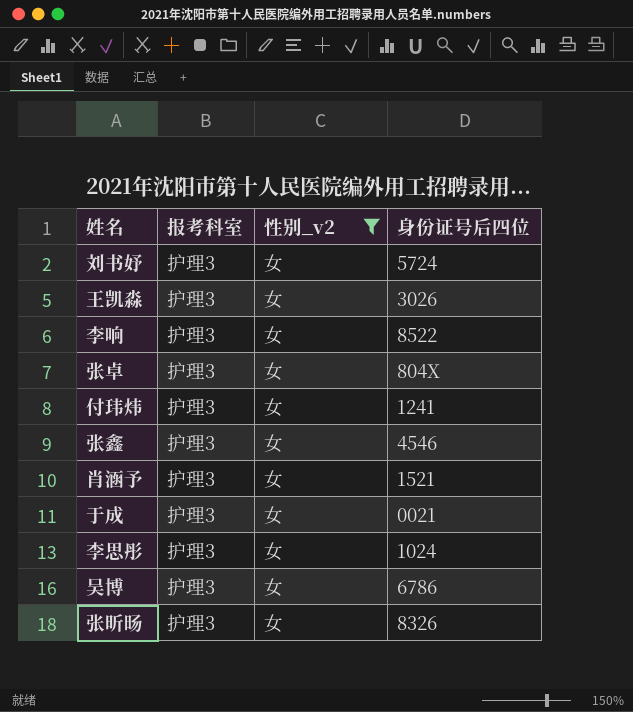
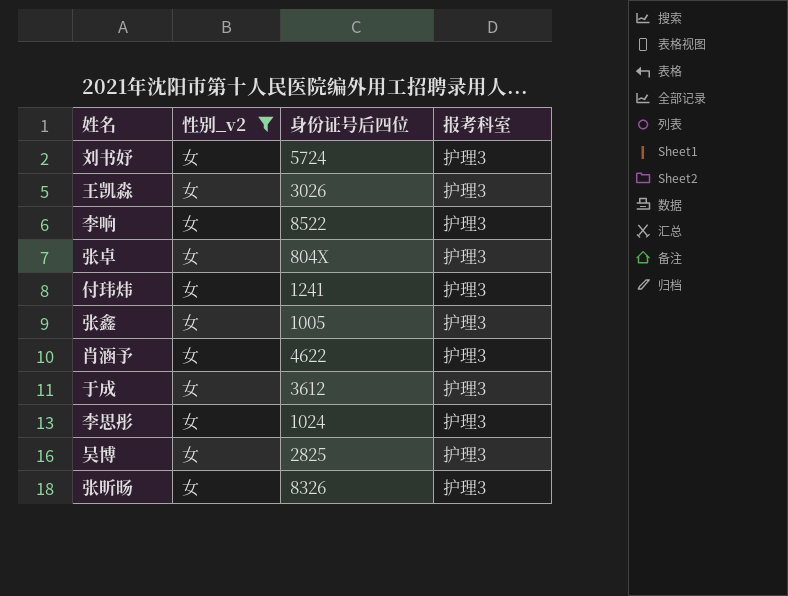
column 报考科室 | position: 2 -> 4
张鑫 | 身份证号后四位: 4546 -> 1005
肖涵予 | 身份证号后四位: 1521 -> 4622
于成 | 身份证号后四位: 0021 -> 3612
吴博 | 身份证号后四位: 6786 -> 2825

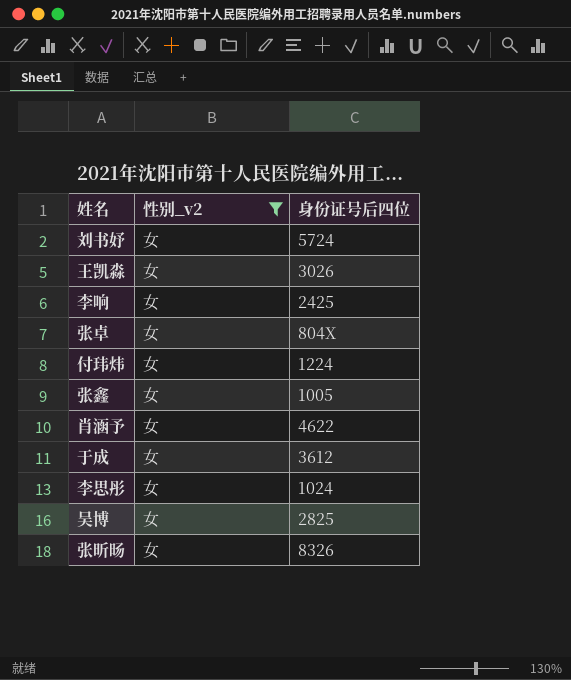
column 报考科室 | position: 4 -> none
李响 | 身份证号后四位: 8522 -> 2425
付玮炜 | 身份证号后四位: 1241 -> 1224

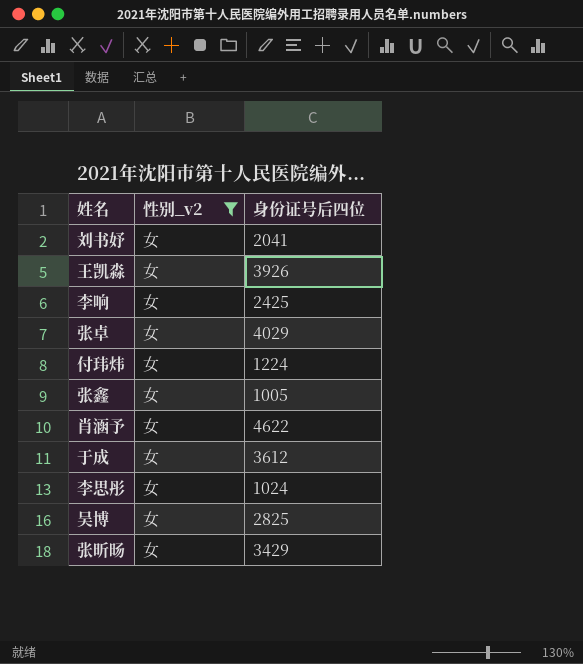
刘书妤 | 身份证号后四位: 5724 -> 2041
王凯淼 | 身份证号后四位: 3026 -> 3926
张卓 | 身份证号后四位: 804X -> 4029
张昕旸 | 身份证号后四位: 8326 -> 3429

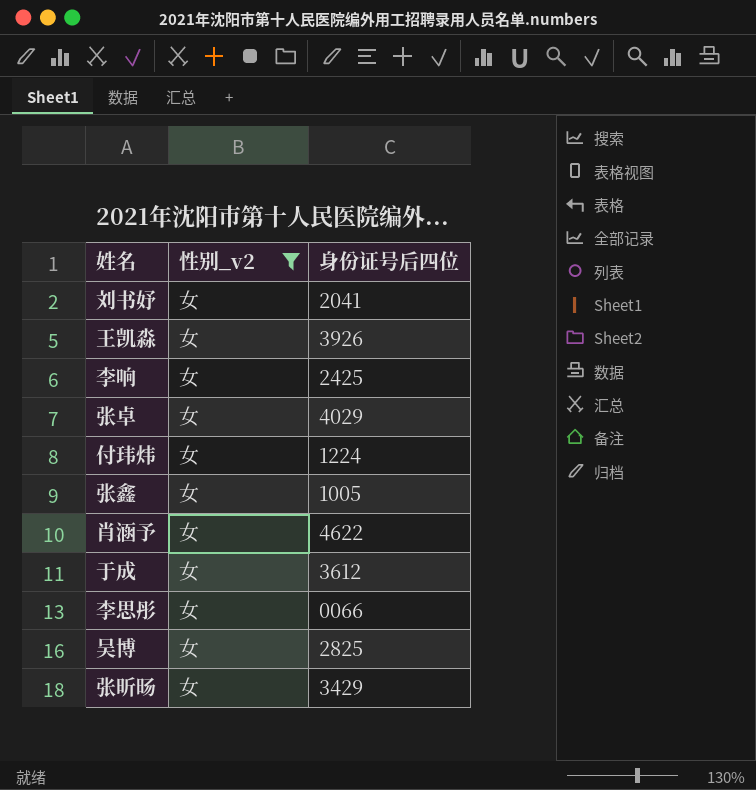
李思彤 | 身份证号后四位: 1024 -> 0066

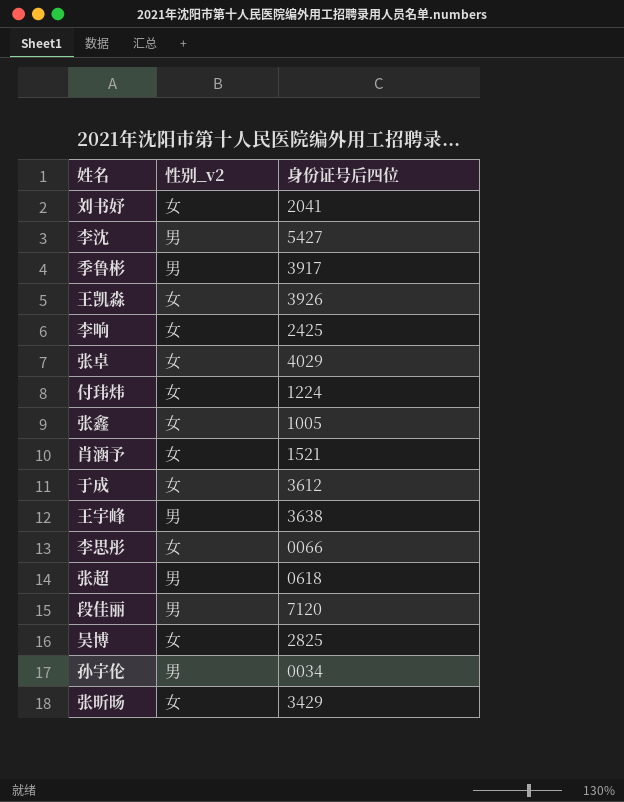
filter: 性别_v2 = 女 -> none
肖涵予 | 身份证号后四位: 4622 -> 1521

